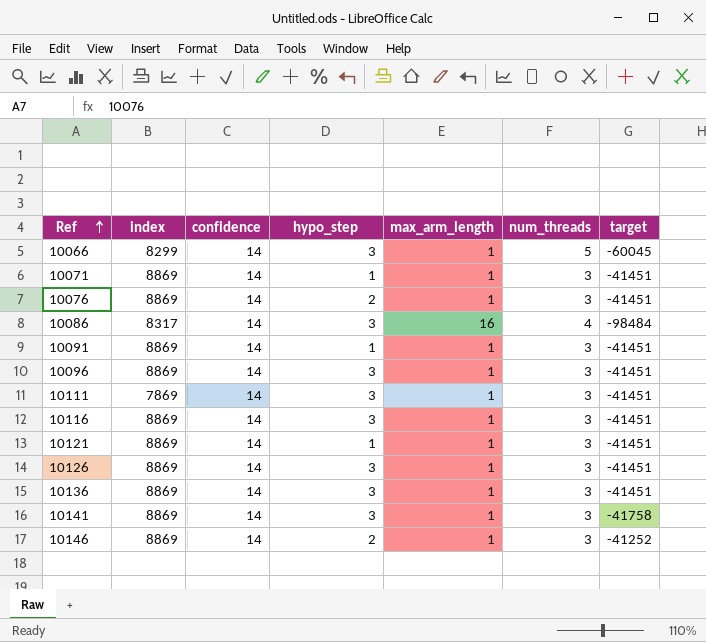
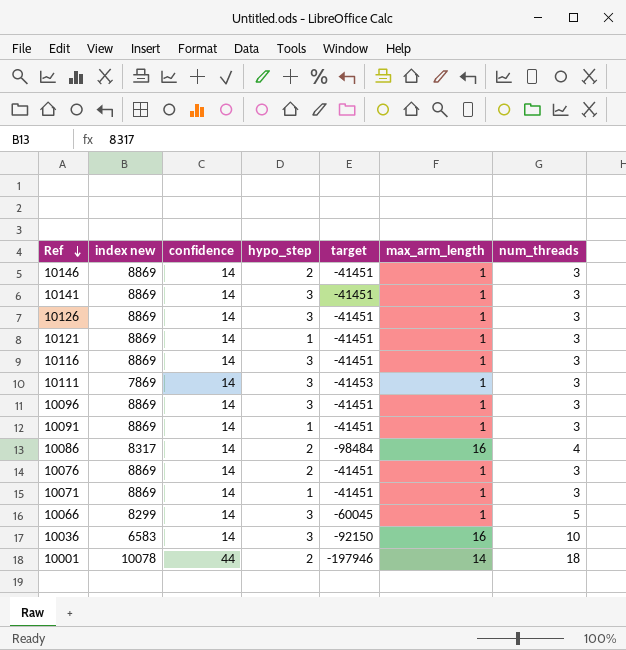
row order: Ref ascending -> Ref descending
column name: index -> index new
column target | position: 7 -> 5
row 10136: 8869 | 14 | 3 | 1 | 3 | -41451 -> none
10146 | target: -41252 -> -41451
10141 | target: -41758 -> -41451
10111 | target: -41451 -> -41453
10086 | hypo_step: 3 -> 2
row 10036: none -> 6583 | 14 | 3 | -92150 | 16 | 10
row 10001: none -> 10078 | 44 | 2 | -197946 | 14 | 18

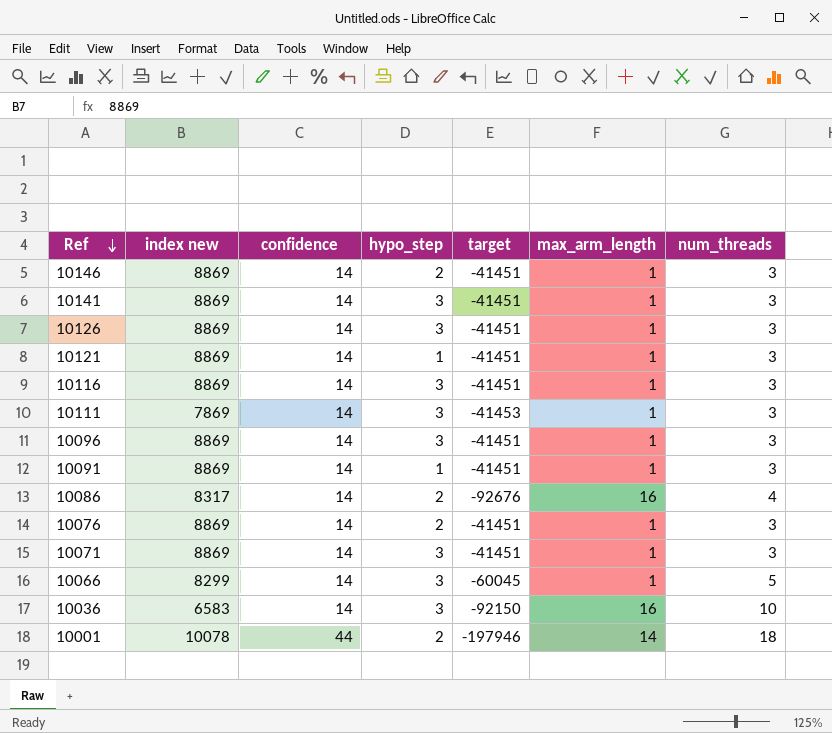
10086 | target: -98484 -> -92676
10071 | hypo_step: 1 -> 3

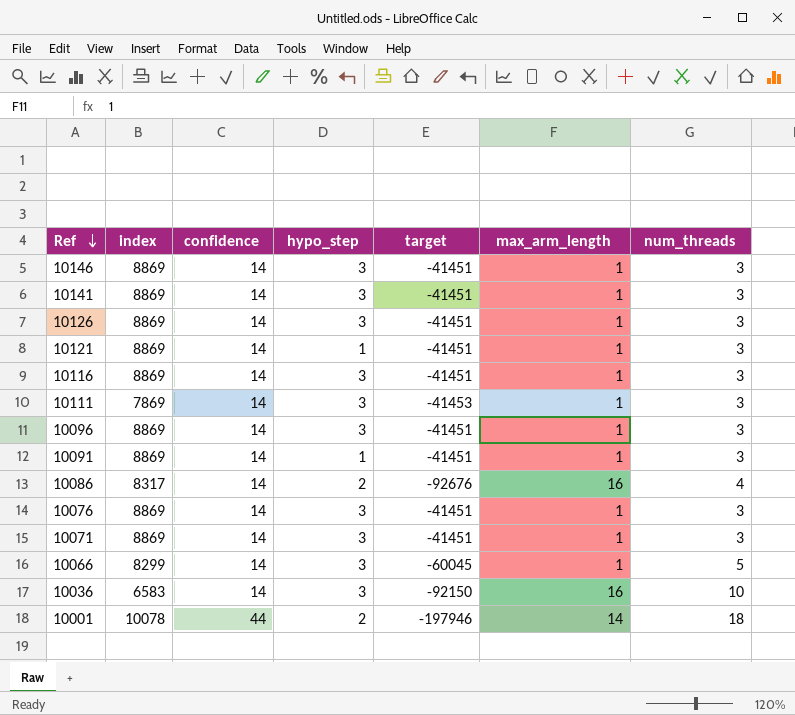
column name: index new -> index
10146 | hypo_step: 2 -> 3
10076 | hypo_step: 2 -> 3

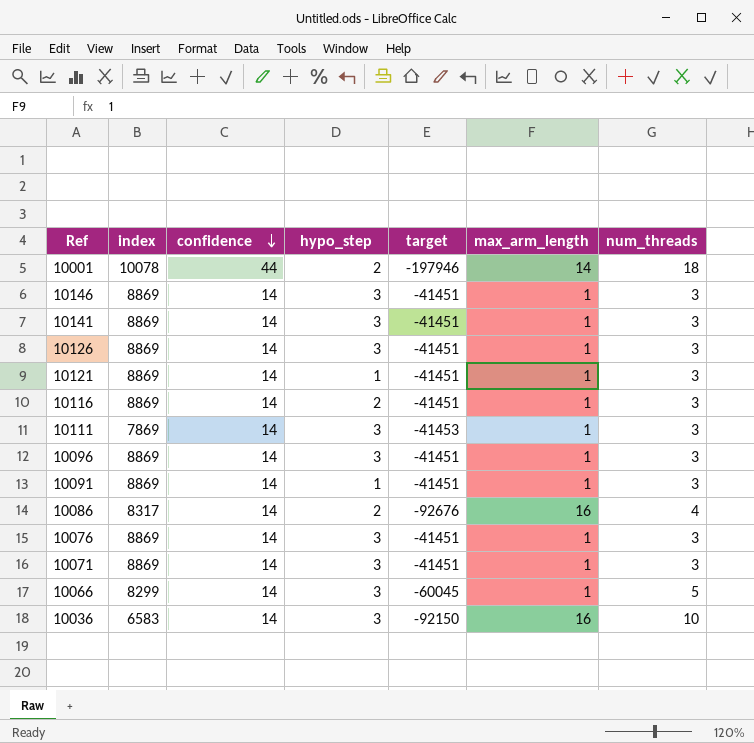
row order: Ref descending -> confidence descending
10116 | hypo_step: 3 -> 2

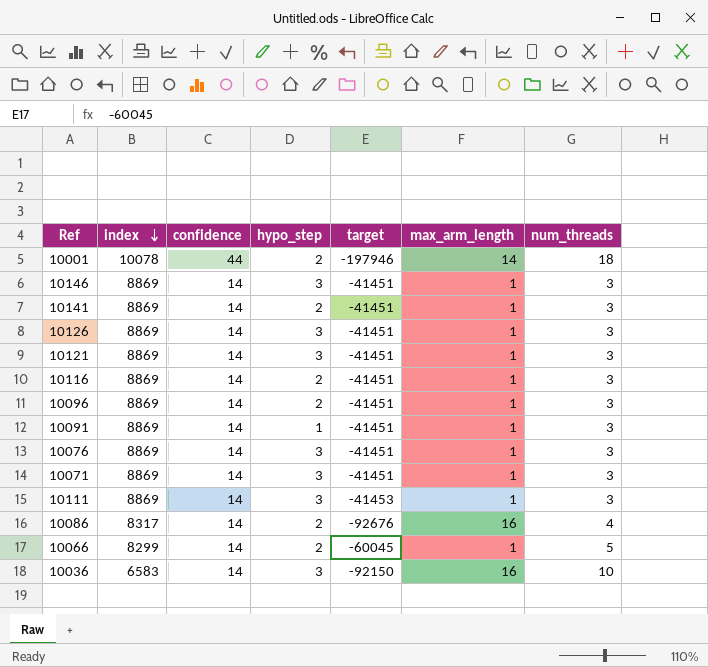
row order: confidence descending -> index descending
10141 | hypo_step: 3 -> 2
10121 | hypo_step: 1 -> 3
10096 | hypo_step: 3 -> 2
10111 | index: 7869 -> 8869
10066 | hypo_step: 3 -> 2

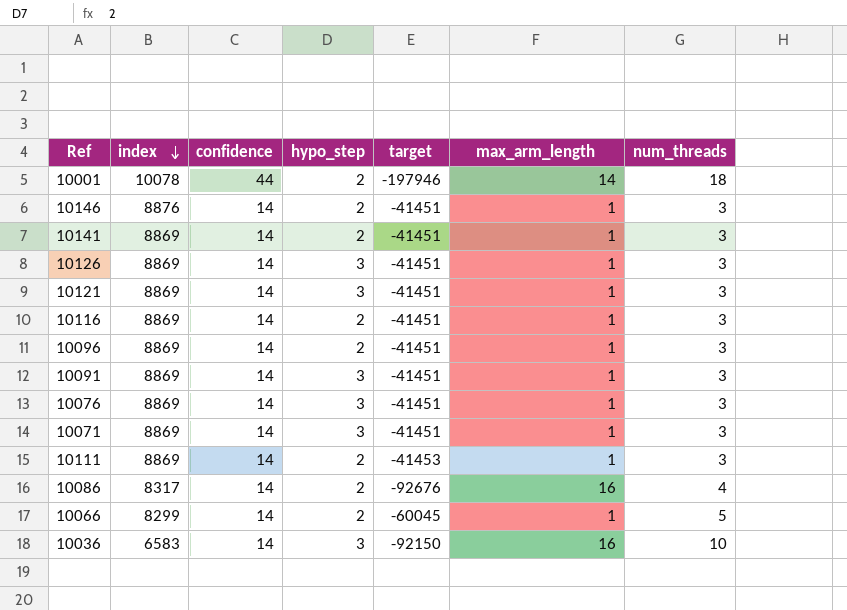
10146 | index: 8869 -> 8876
10146 | hypo_step: 3 -> 2
10091 | hypo_step: 1 -> 3
10111 | hypo_step: 3 -> 2

